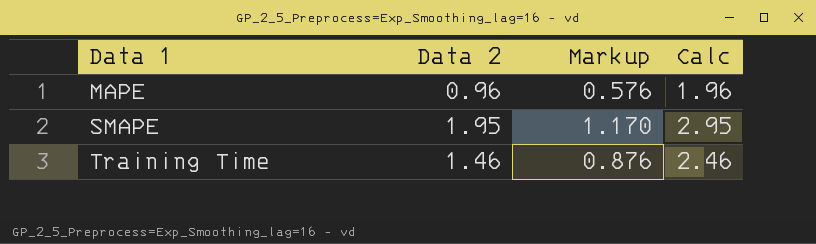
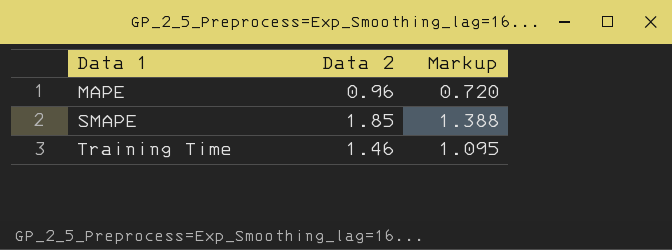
column Calc | formula: [Data 2] + 1 -> none
column Markup | formula: [Data 2] * 0.6 -> [Data 2] * 0.75
SMAPE | Data 2: 1.95 -> 1.85

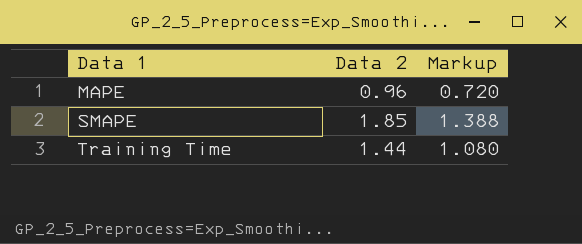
Training Time | Data 2: 1.46 -> 1.44
Training Time | Markup: 1.095 -> 1.080

